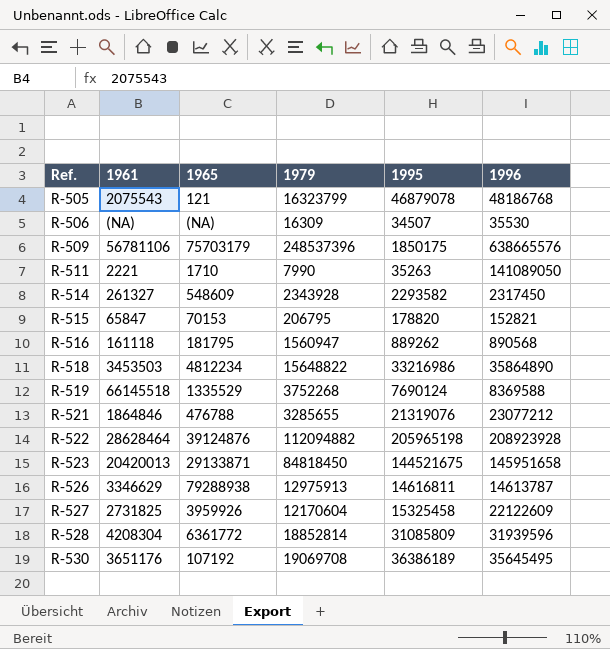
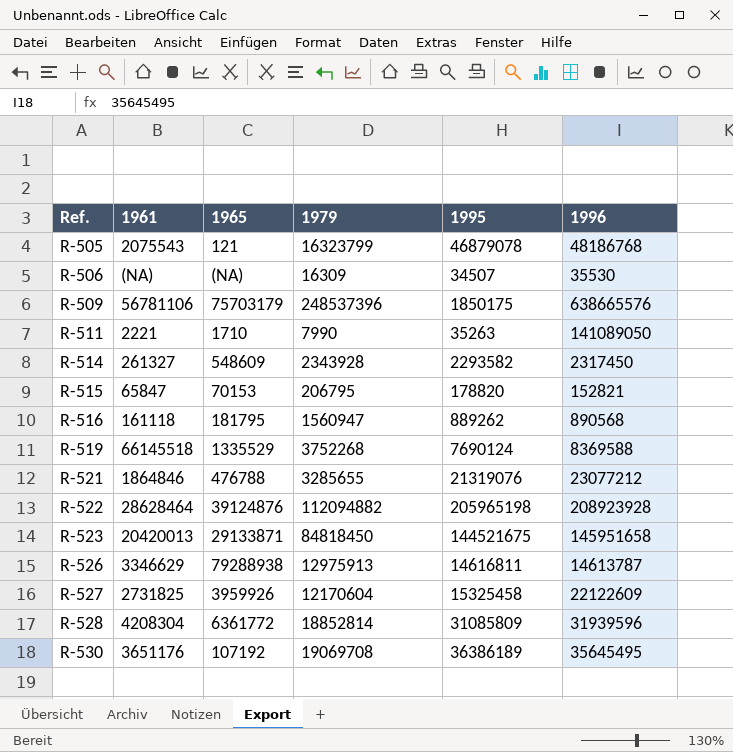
row R-518: 3453503 | 4812234 | 15648822 | 33216986 | 35864890 -> none

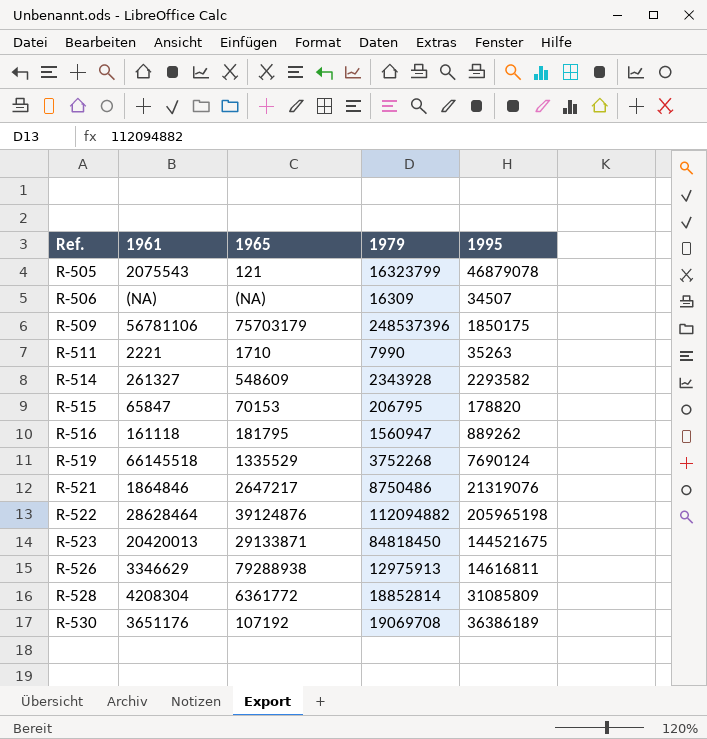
column 1996 | position: 6 -> none
row R-527: 2731825 | 3959926 | 12170604 | 15325458 | 22122609 -> none
R-521 | 1965: 476788 -> 2647217
R-521 | 1979: 3285655 -> 8750486

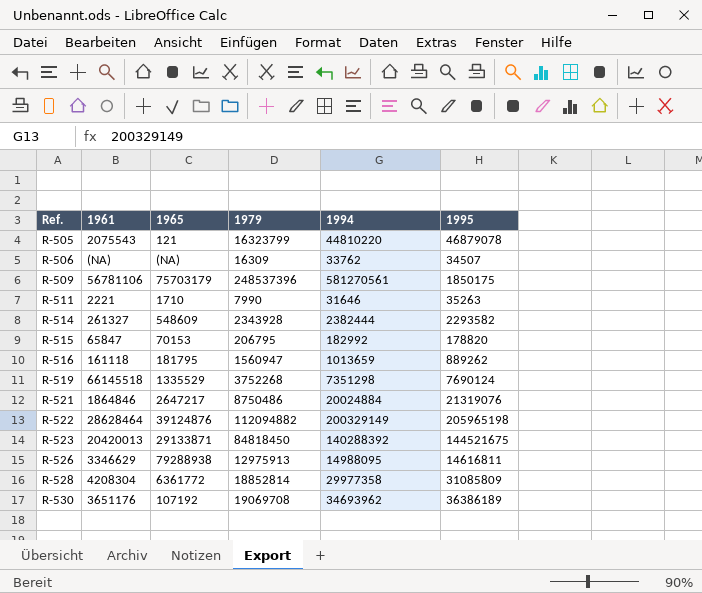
column 1994 | position: none -> 5

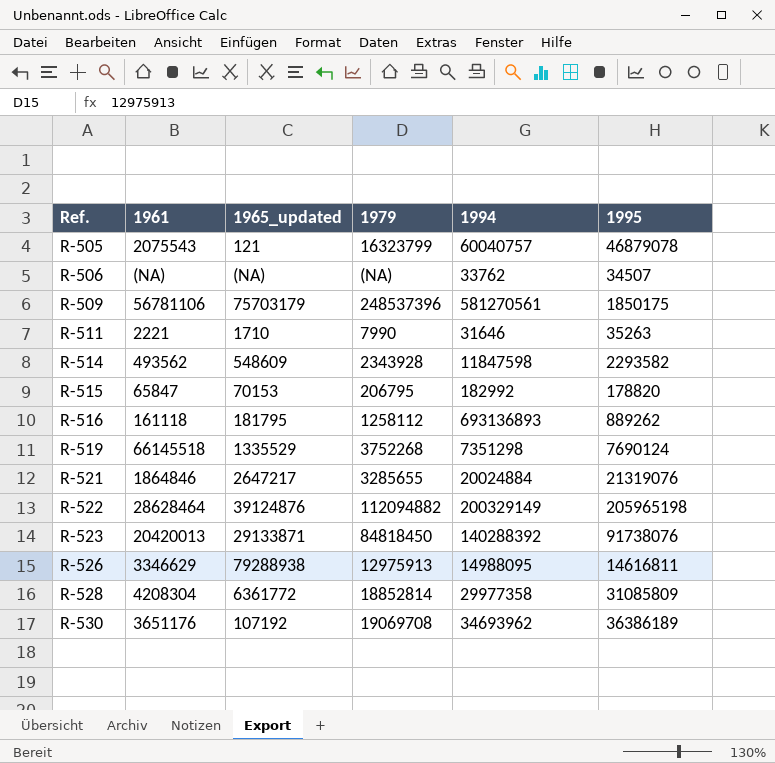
column name: 1965 -> 1965_updated
R-505 | 1994: 44810220 -> 60040757
R-506 | 1979: 16309 -> (NA)
R-514 | 1961: 261327 -> 493562
R-514 | 1994: 2382444 -> 11847598
R-516 | 1979: 1560947 -> 1258112
R-516 | 1994: 1013659 -> 693136893
R-521 | 1979: 8750486 -> 3285655
R-523 | 1995: 144521675 -> 91738076

